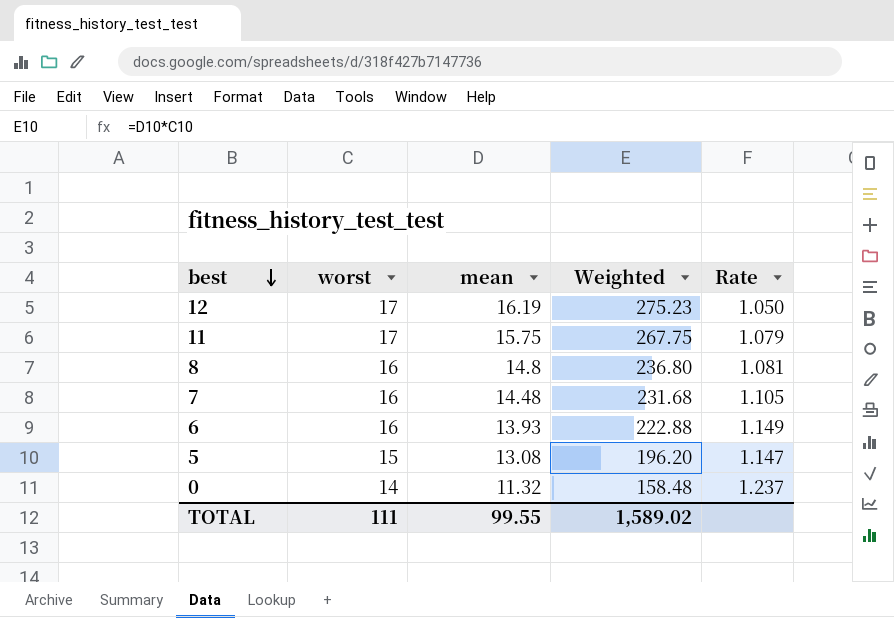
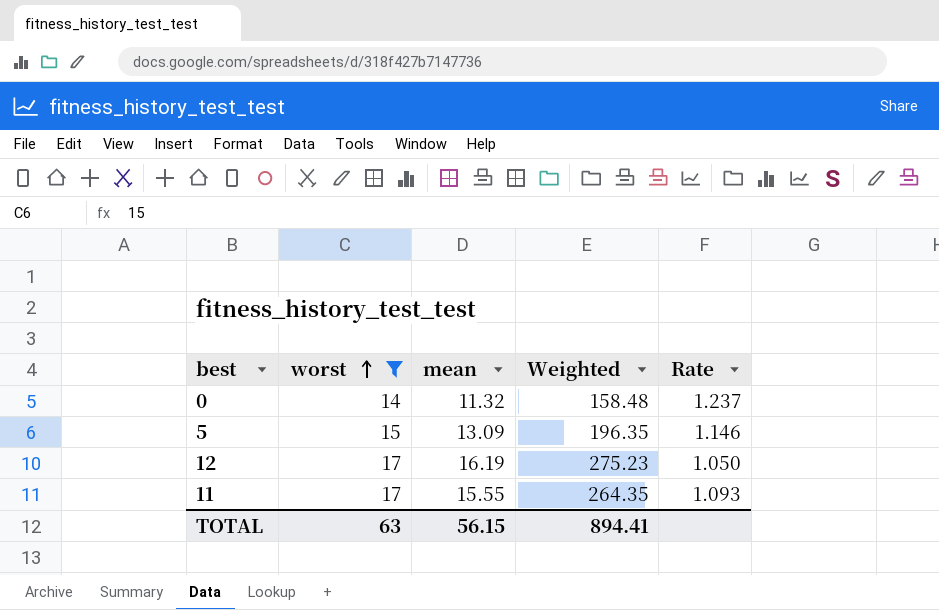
filter: none -> worst != 16
row order: best descending -> worst ascending
5 | mean: 13.08 -> 13.09
5 | Weighted: 196.20 -> 196.35
5 | Rate: 1.147 -> 1.146
11 | mean: 15.75 -> 15.55
11 | Weighted: 267.75 -> 264.35
11 | Rate: 1.079 -> 1.093
TOTAL | worst: 111 -> 63
TOTAL | mean: 99.55 -> 56.15
TOTAL | Weighted: 1,589.02 -> 894.41

